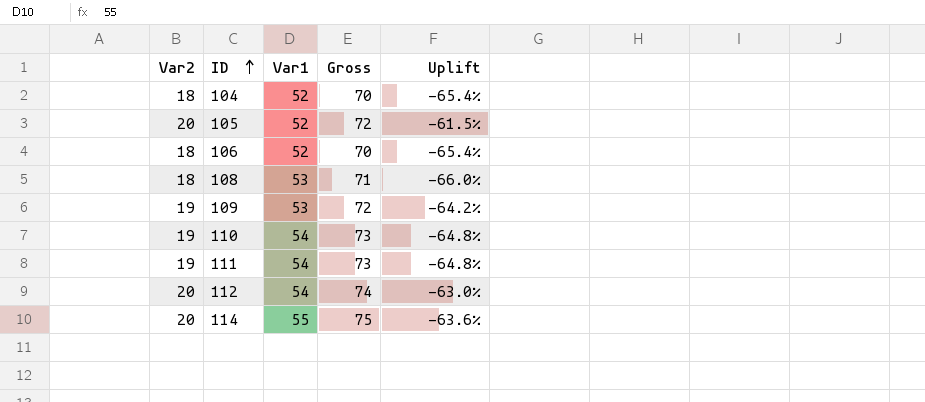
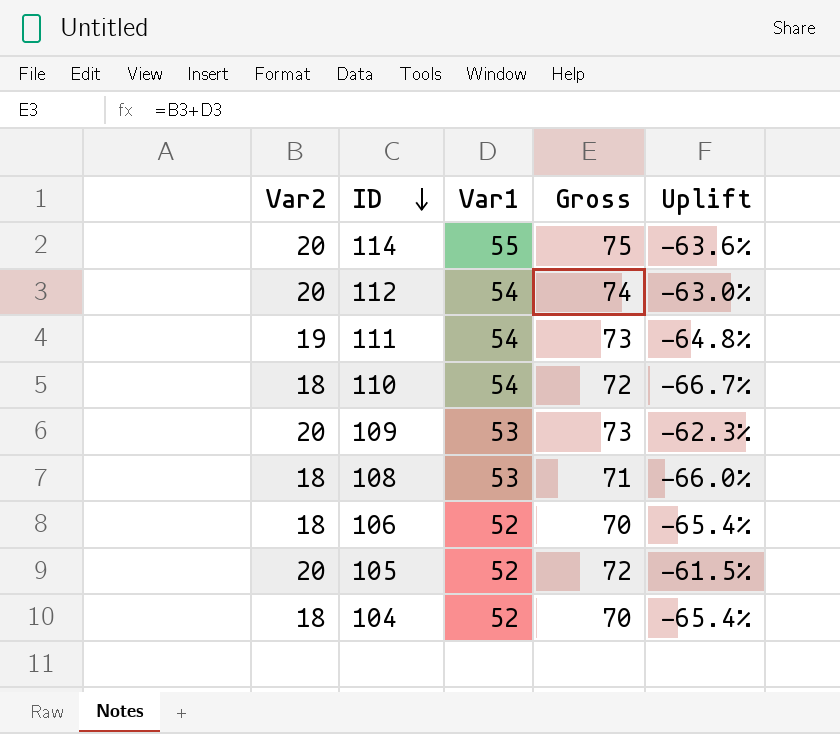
row order: ID ascending -> ID descending
110 | Var2: 19 -> 18
110 | Gross: 73 -> 72
110 | Uplift: -64.8% -> -66.7%
109 | Var2: 19 -> 20
109 | Gross: 72 -> 73
109 | Uplift: -64.2% -> -62.3%

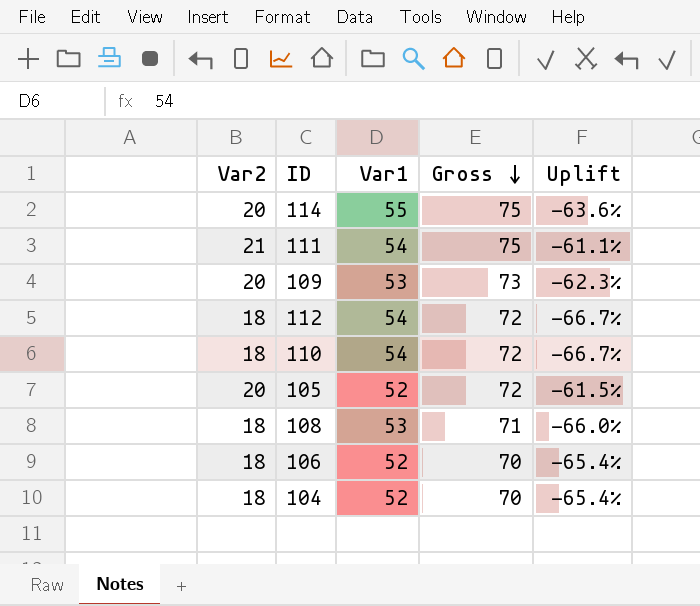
row order: ID descending -> Gross descending
111 | Var2: 19 -> 21
111 | Gross: 73 -> 75
111 | Uplift: -64.8% -> -61.1%
112 | Var2: 20 -> 18
112 | Gross: 74 -> 72
112 | Uplift: -63.0% -> -66.7%

